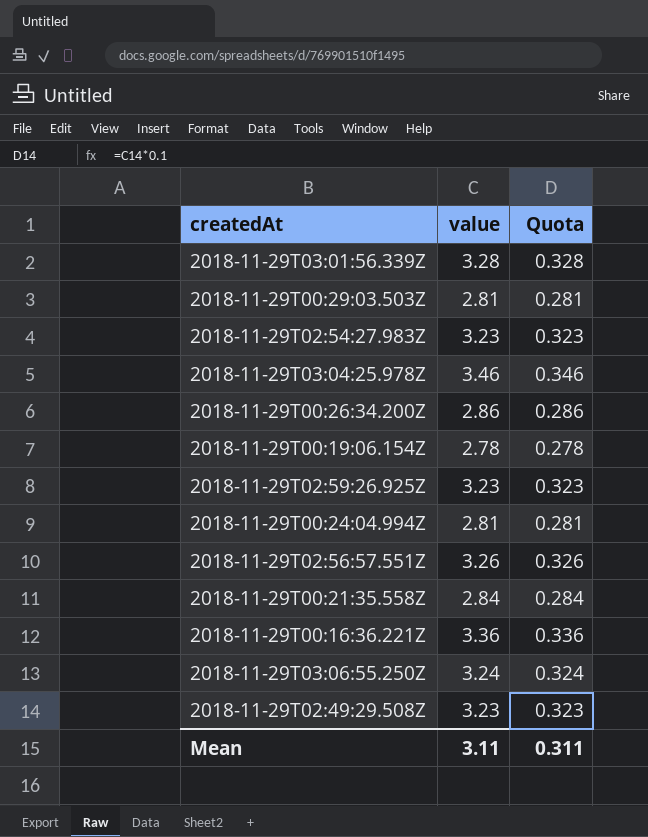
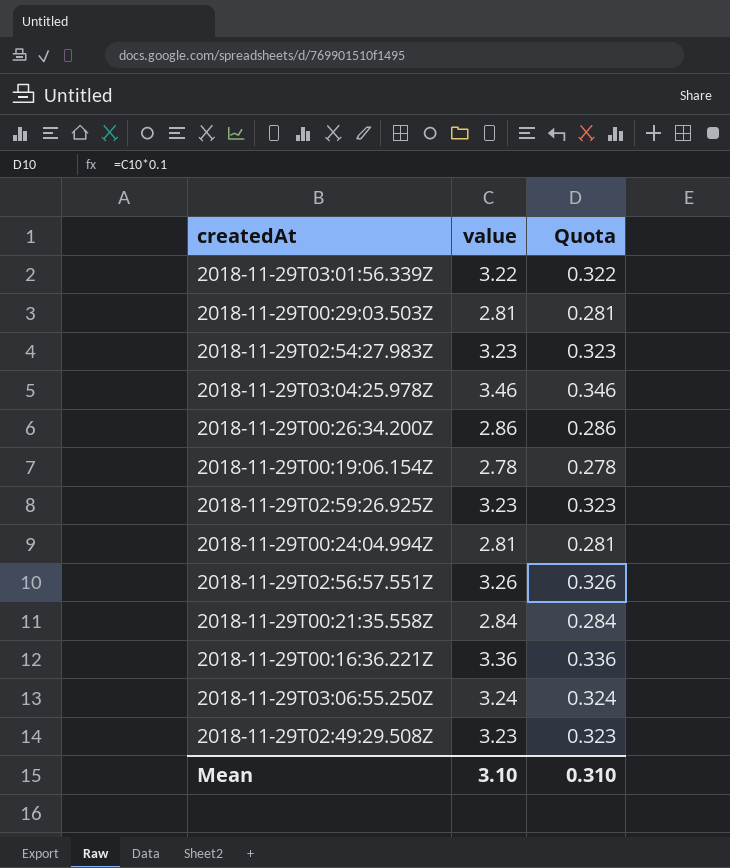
2018-11-29T03:01:56.339Z | value: 3.28 -> 3.22
2018-11-29T03:01:56.339Z | Quota: 0.328 -> 0.322
Mean | value: 3.11 -> 3.10
Mean | Quota: 0.311 -> 0.310

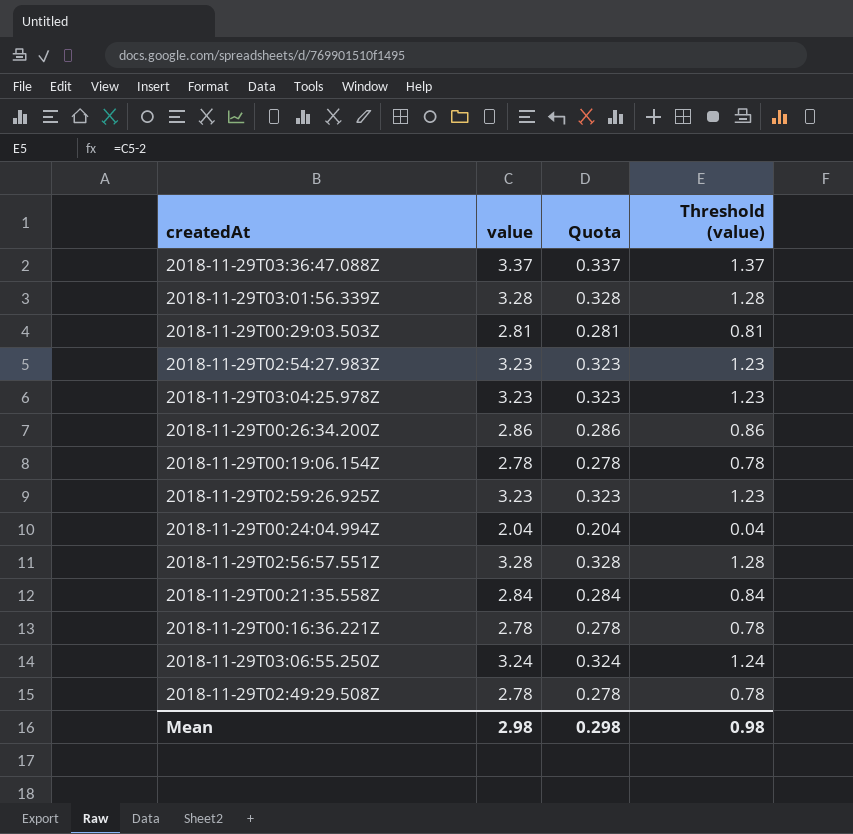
column Threshold (value) | formula: none -> [value] - 2
row 2018-11-29T03:36:47.088Z: none -> 3.37 | 0.337 | 1.37
2018-11-29T03:01:56.339Z | value: 3.22 -> 3.28
2018-11-29T03:01:56.339Z | Quota: 0.322 -> 0.328
2018-11-29T03:04:25.978Z | value: 3.46 -> 3.23
2018-11-29T03:04:25.978Z | Quota: 0.346 -> 0.323
2018-11-29T00:24:04.994Z | value: 2.81 -> 2.04
2018-11-29T00:24:04.994Z | Quota: 0.281 -> 0.204
2018-11-29T02:56:57.551Z | value: 3.26 -> 3.28
2018-11-29T02:56:57.551Z | Quota: 0.326 -> 0.328
2018-11-29T00:16:36.221Z | value: 3.36 -> 2.78
2018-11-29T00:16:36.221Z | Quota: 0.336 -> 0.278
2018-11-29T02:49:29.508Z | value: 3.23 -> 2.78
2018-11-29T02:49:29.508Z | Quota: 0.323 -> 0.278
Mean | value: 3.10 -> 2.98
Mean | Quota: 0.310 -> 0.298

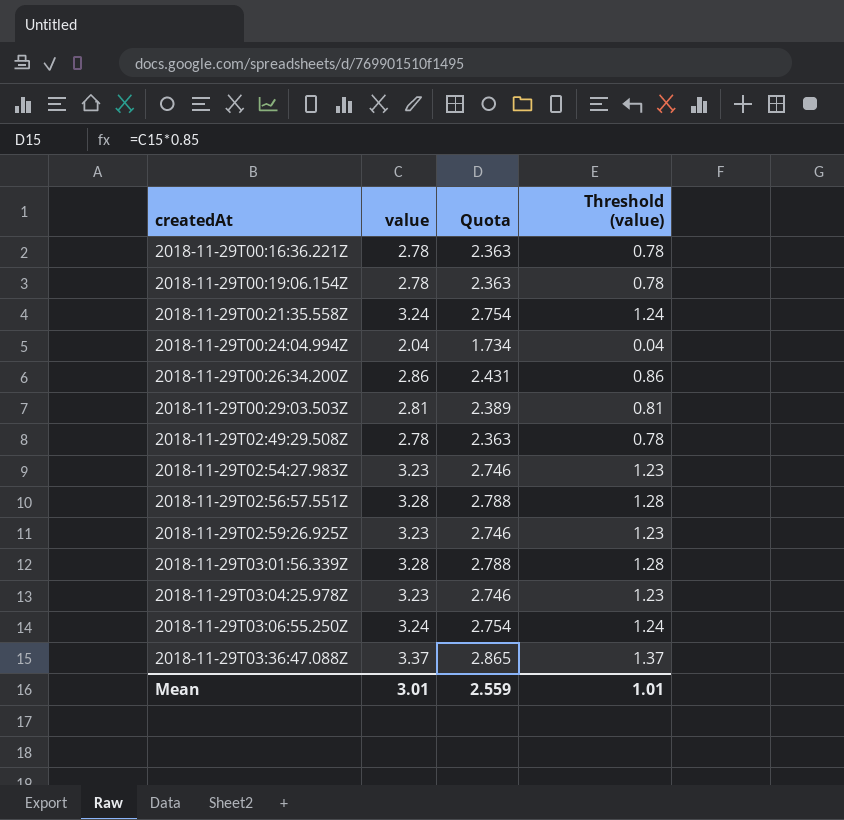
row order: none -> createdAt ascending
column Quota | formula: [value] * 0.1 -> [value] * 0.85
2018-11-29T00:21:35.558Z | value: 2.84 -> 3.24
2018-11-29T00:21:35.558Z | Threshold (value): 0.84 -> 1.24
Mean | value: 2.98 -> 3.01
Mean | Quota: 0.298 -> 2.559
Mean | Threshold (value): 0.98 -> 1.01

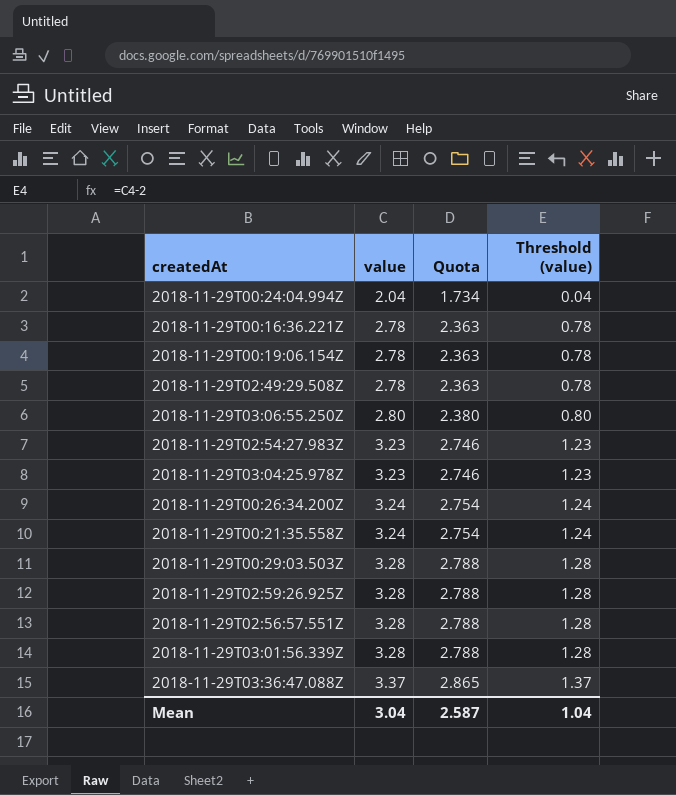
row order: createdAt ascending -> value ascending
2018-11-29T03:06:55.250Z | value: 3.24 -> 2.80
2018-11-29T03:06:55.250Z | Quota: 2.754 -> 2.380
2018-11-29T03:06:55.250Z | Threshold (value): 1.24 -> 0.80
2018-11-29T00:26:34.200Z | value: 2.86 -> 3.24
2018-11-29T00:26:34.200Z | Quota: 2.431 -> 2.754
2018-11-29T00:26:34.200Z | Threshold (value): 0.86 -> 1.24
2018-11-29T00:29:03.503Z | value: 2.81 -> 3.28
2018-11-29T00:29:03.503Z | Quota: 2.389 -> 2.788
2018-11-29T00:29:03.503Z | Threshold (value): 0.81 -> 1.28
2018-11-29T02:59:26.925Z | value: 3.23 -> 3.28
2018-11-29T02:59:26.925Z | Quota: 2.746 -> 2.788
2018-11-29T02:59:26.925Z | Threshold (value): 1.23 -> 1.28
Mean | value: 3.01 -> 3.04
Mean | Quota: 2.559 -> 2.587
Mean | Threshold (value): 1.01 -> 1.04

